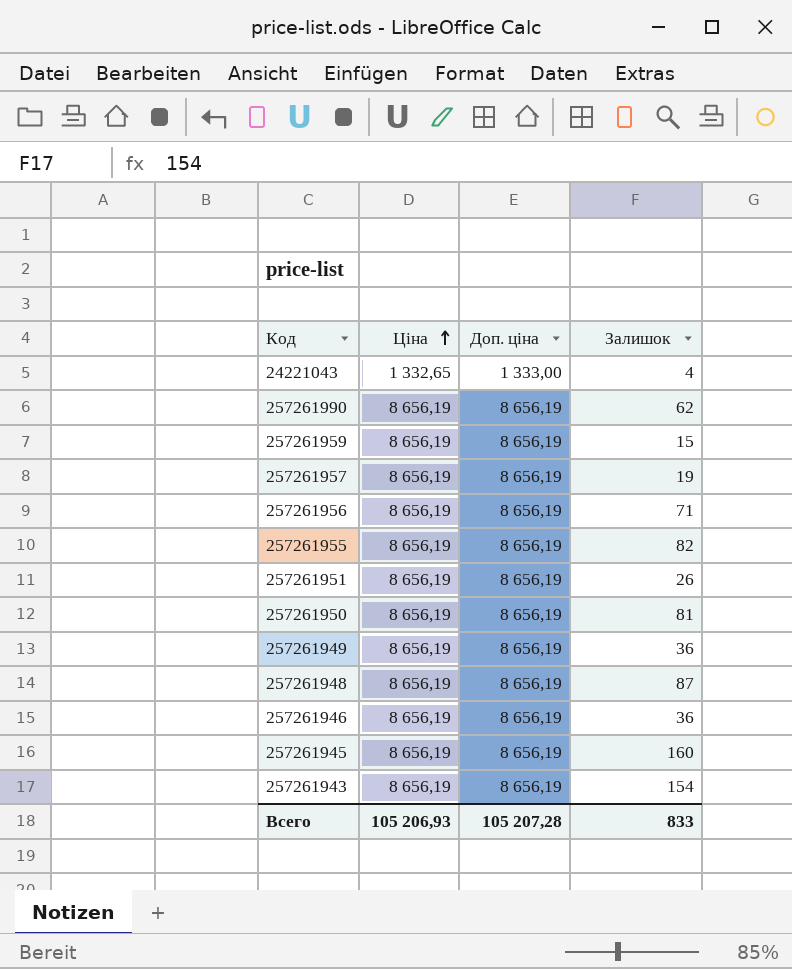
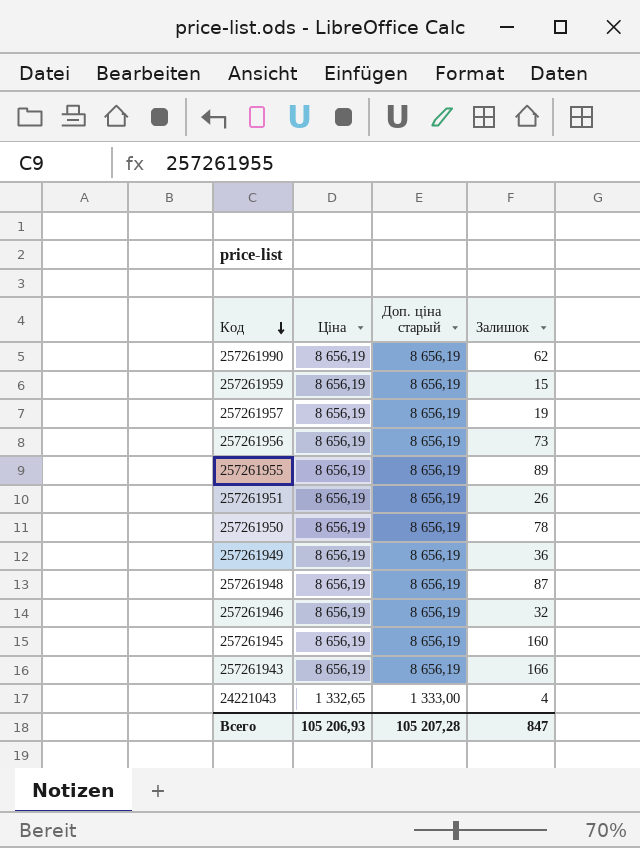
row order: Ціна ascending -> Код descending
column name: Доп. ціна -> Доп. ціна старый
257261956 | Залишок: 71 -> 73
257261955 | Залишок: 82 -> 89
257261950 | Залишок: 81 -> 78
257261946 | Залишок: 36 -> 32
257261943 | Залишок: 154 -> 166
Всего | Залишок: 833 -> 847

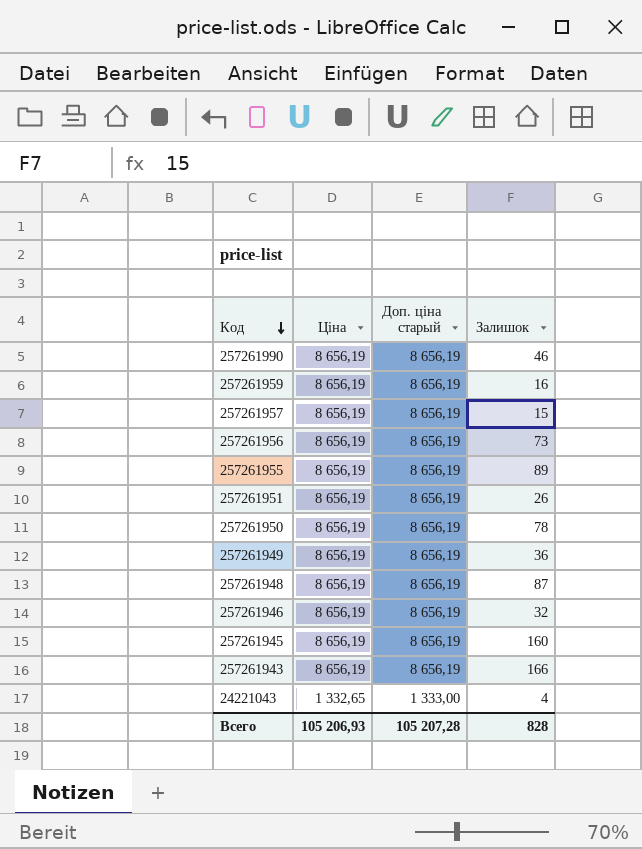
257261990 | Залишок: 62 -> 46
257261959 | Залишок: 15 -> 16
257261957 | Залишок: 19 -> 15
Всего | Залишок: 847 -> 828

